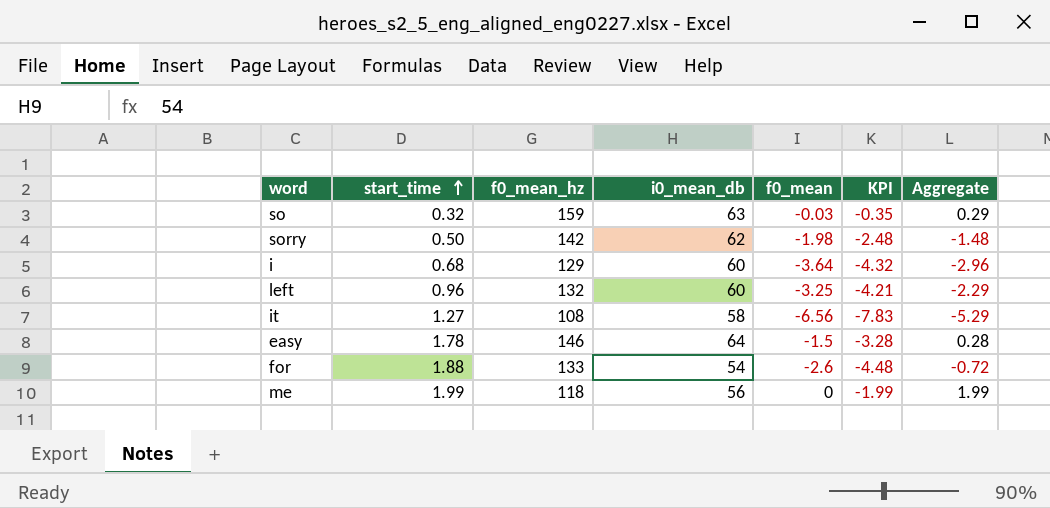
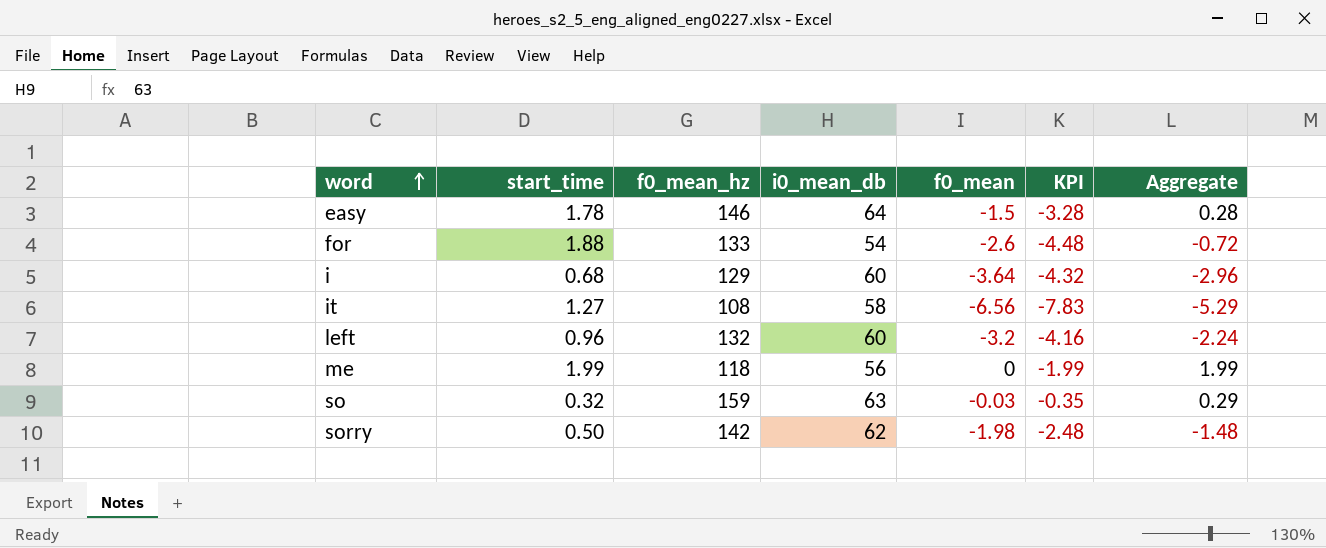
row order: start_time ascending -> word ascending
left | f0_mean: -3.25 -> -3.2
left | KPI: -4.21 -> -4.16
left | Aggregate: -2.29 -> -2.24

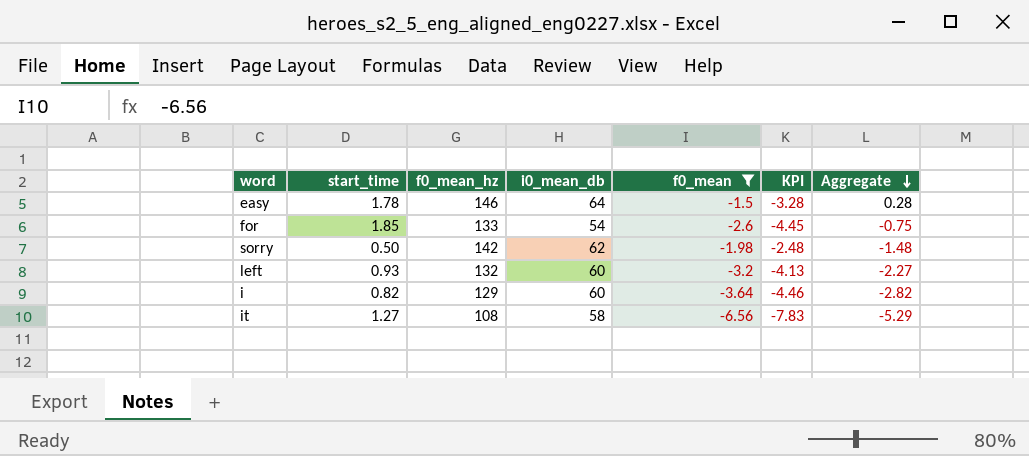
filter: none -> f0_mean <= -1.5
row order: word ascending -> Aggregate descending
for | start_time: 1.88 -> 1.85
for | KPI: -4.48 -> -4.45
for | Aggregate: -0.72 -> -0.75
left | start_time: 0.96 -> 0.93
left | KPI: -4.16 -> -4.13
left | Aggregate: -2.24 -> -2.27
i | start_time: 0.68 -> 0.82
i | KPI: -4.32 -> -4.46
i | Aggregate: -2.96 -> -2.82

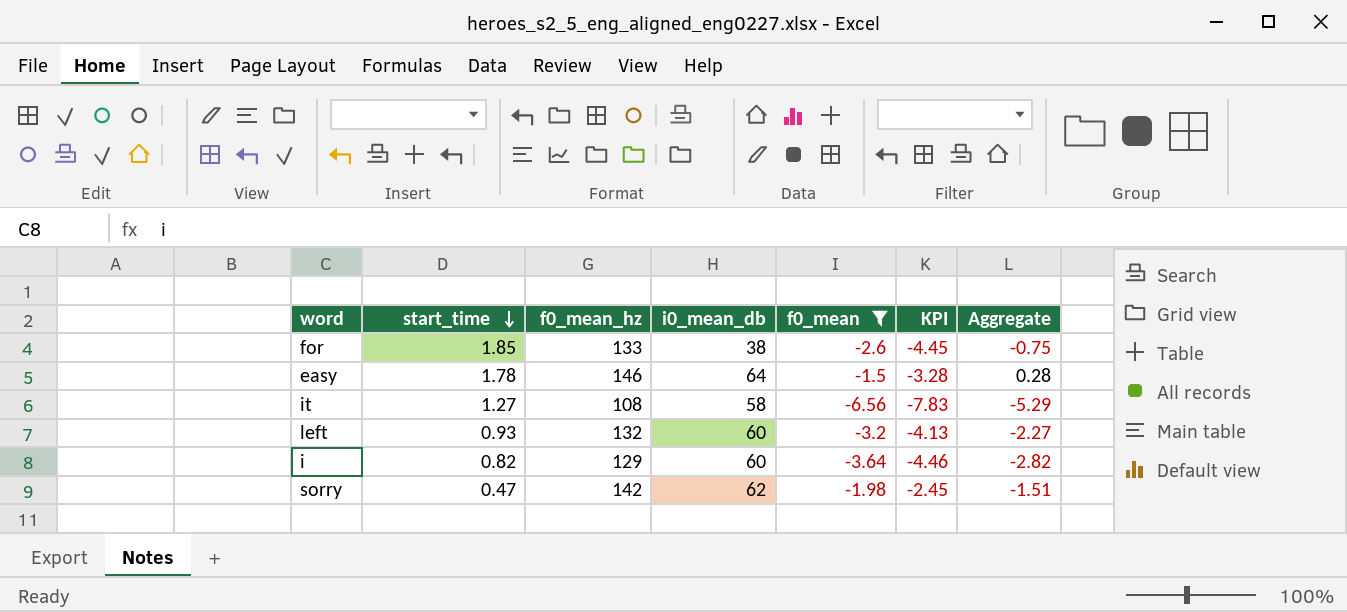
row order: Aggregate descending -> start_time descending
for | i0_mean_db: 54 -> 38
sorry | start_time: 0.50 -> 0.47
sorry | KPI: -2.48 -> -2.45
sorry | Aggregate: -1.48 -> -1.51

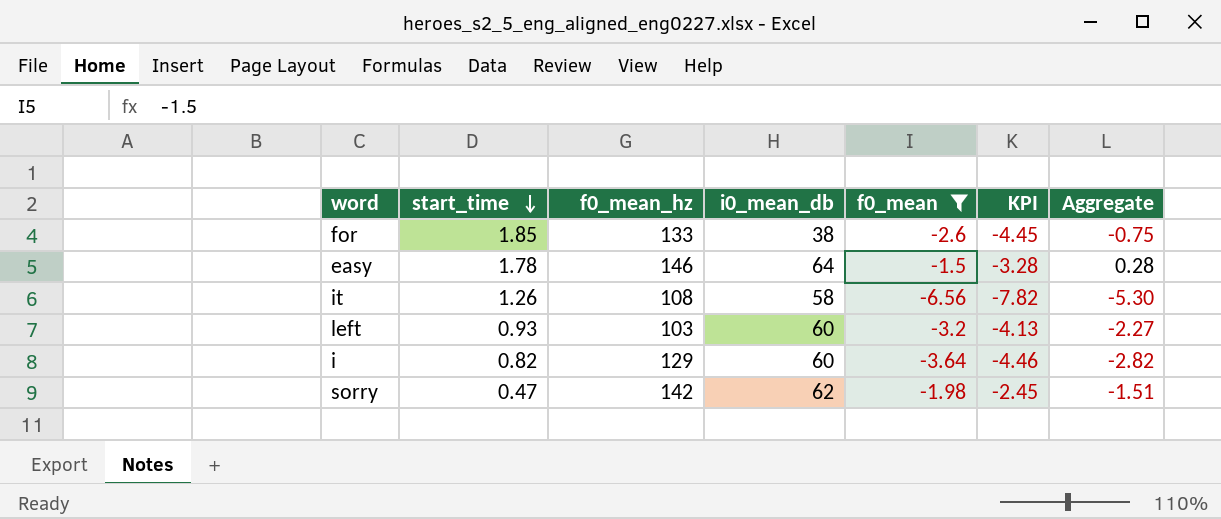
it | start_time: 1.27 -> 1.26
it | KPI: -7.83 -> -7.82
it | Aggregate: -5.29 -> -5.30
left | f0_mean_hz: 132 -> 103

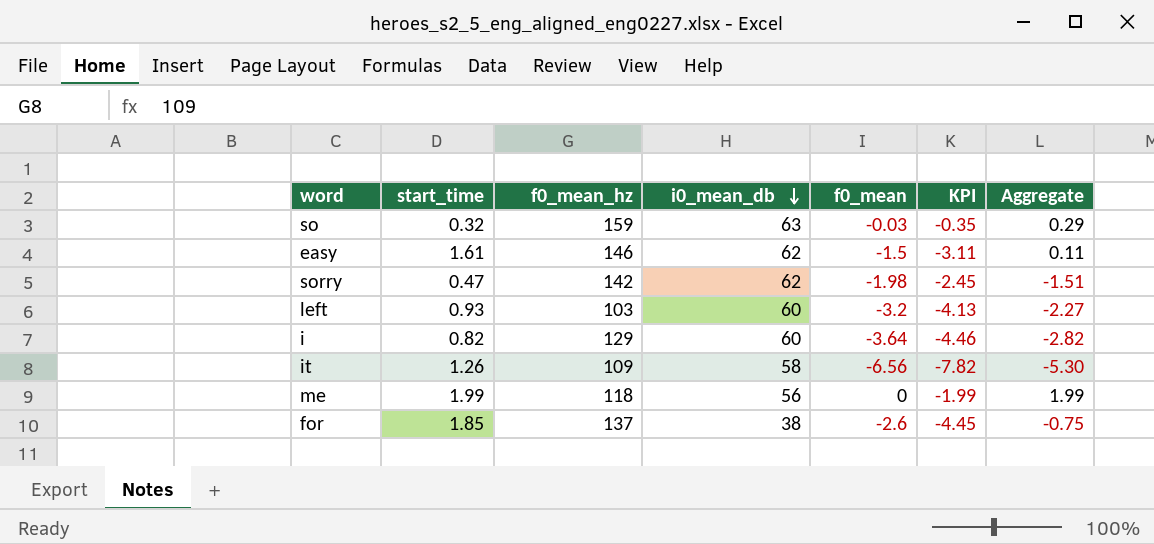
filter: f0_mean <= -1.5 -> none
row order: start_time descending -> i0_mean_db descending
easy | start_time: 1.78 -> 1.61
easy | i0_mean_db: 64 -> 62
easy | KPI: -3.28 -> -3.11
easy | Aggregate: 0.28 -> 0.11
it | f0_mean_hz: 108 -> 109
for | f0_mean_hz: 133 -> 137

